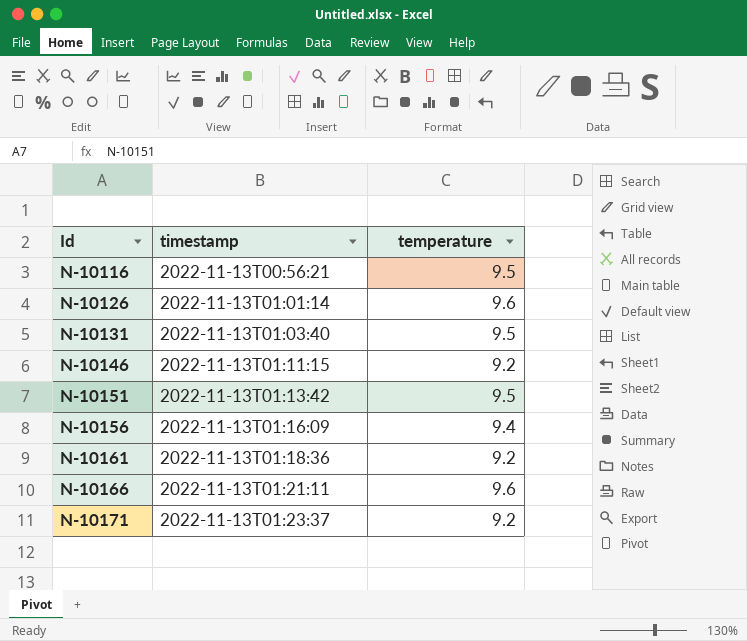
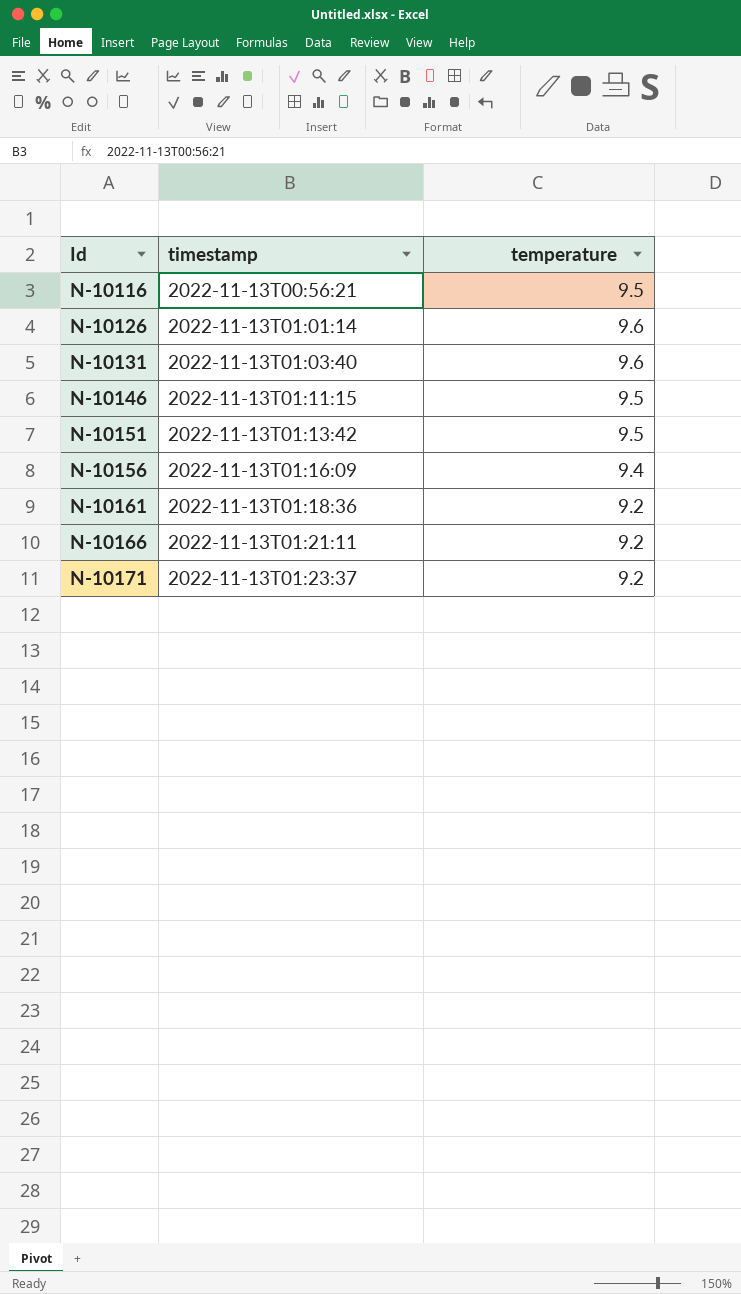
N-10131 | temperature: 9.5 -> 9.6
N-10146 | temperature: 9.2 -> 9.5
N-10166 | temperature: 9.6 -> 9.2

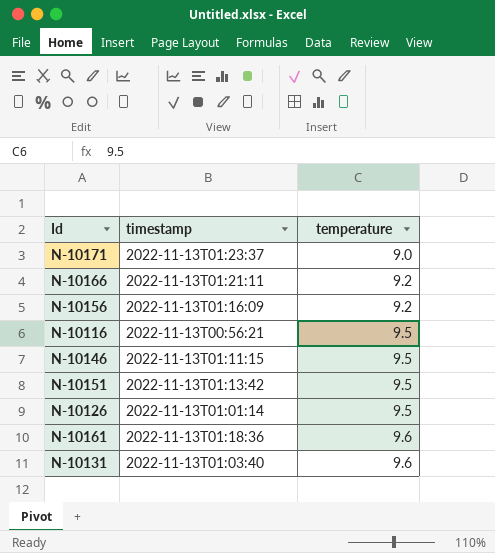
row order: Id ascending -> temperature ascending
N-10171 | temperature: 9.2 -> 9.0
N-10156 | temperature: 9.4 -> 9.2
N-10126 | temperature: 9.6 -> 9.5
N-10161 | temperature: 9.2 -> 9.6

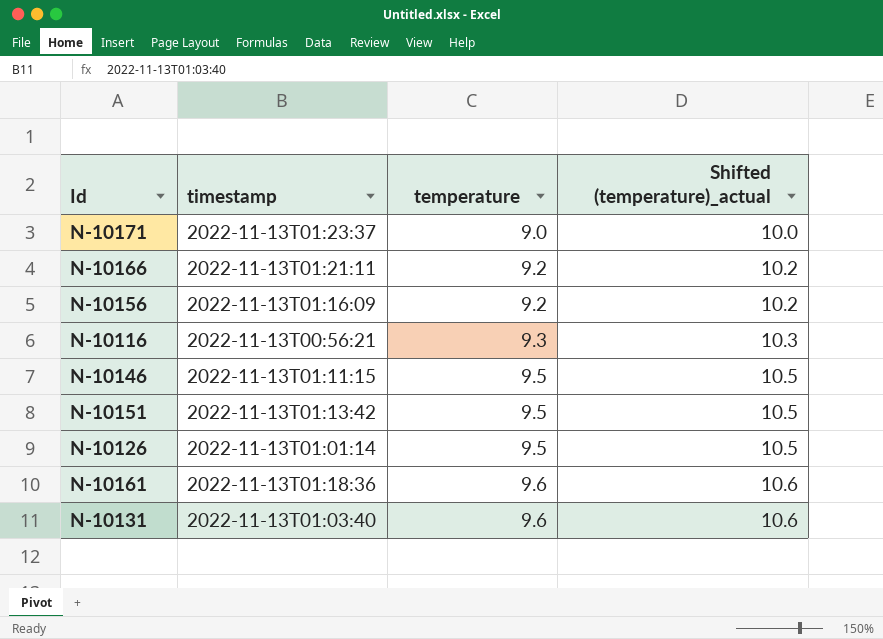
column Shifted (temperature)_actual | formula: none -> [temperature] + 1
N-10116 | temperature: 9.5 -> 9.3

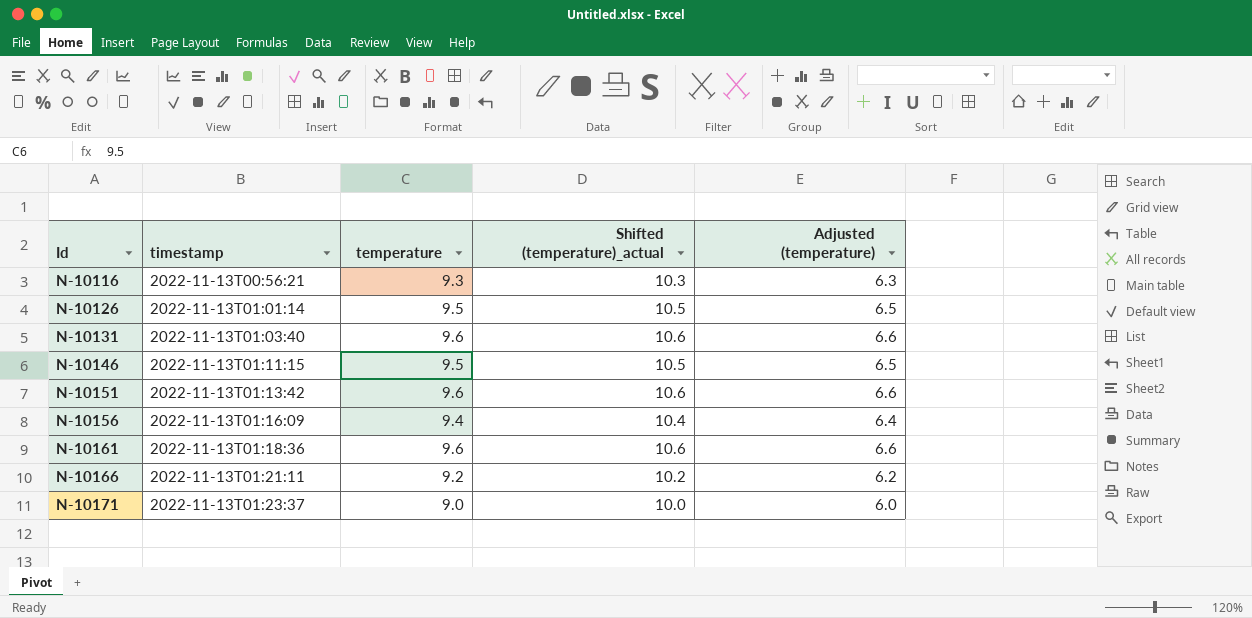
row order: temperature ascending -> Id ascending
column Adjusted (temperature) | formula: none -> [temperature] - 3
N-10151 | temperature: 9.5 -> 9.6
N-10151 | Shifted (temperature)_actual: 10.5 -> 10.6
N-10156 | temperature: 9.2 -> 9.4
N-10156 | Shifted (temperature)_actual: 10.2 -> 10.4

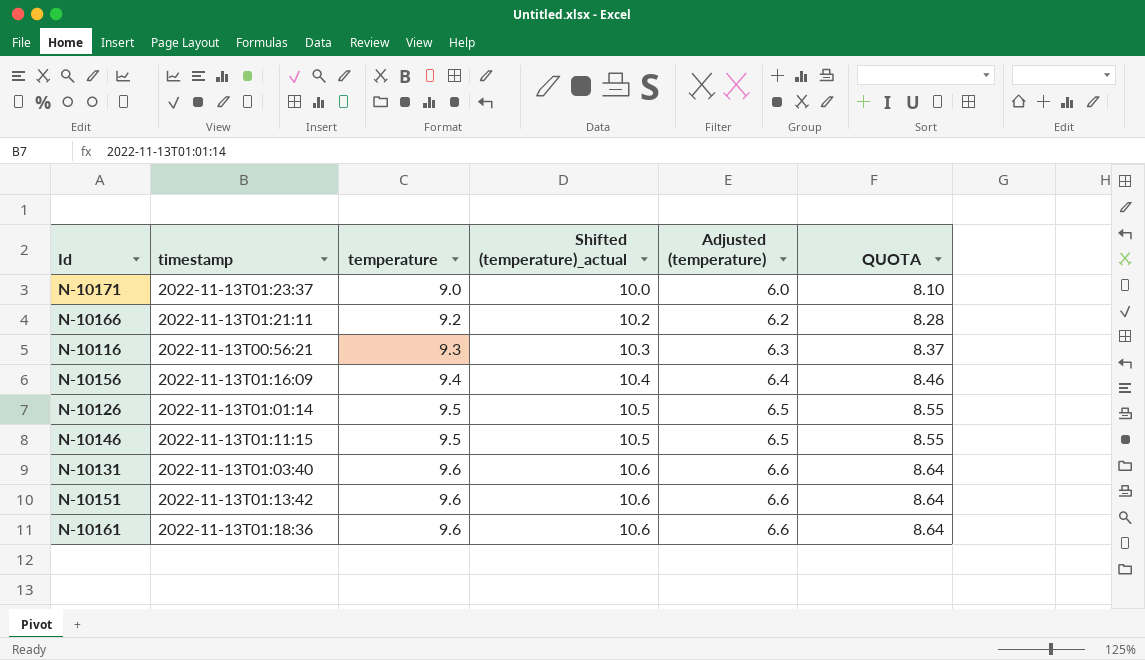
row order: Id ascending -> temperature ascending
column QUOTA | formula: none -> [temperature] * 0.9

